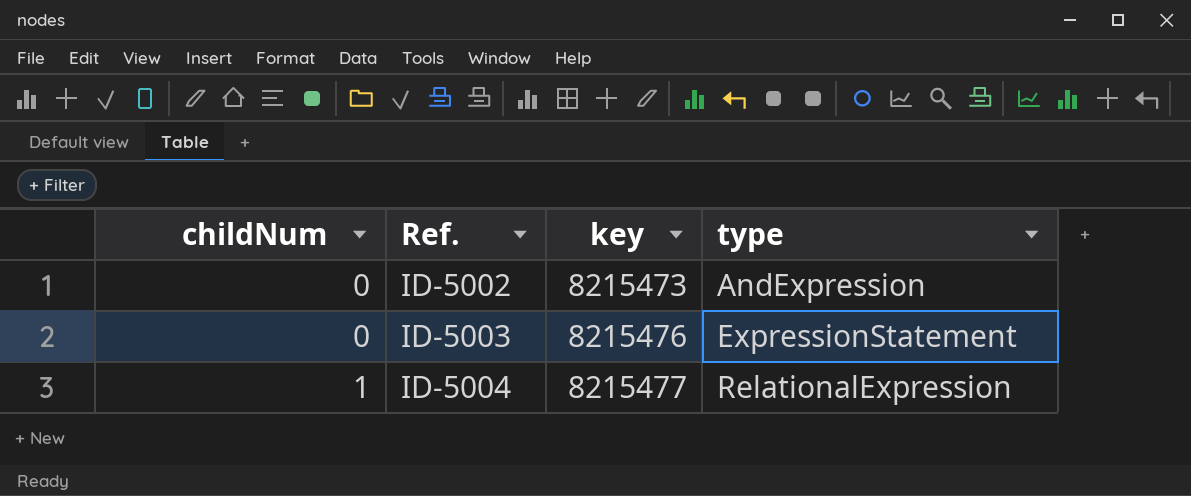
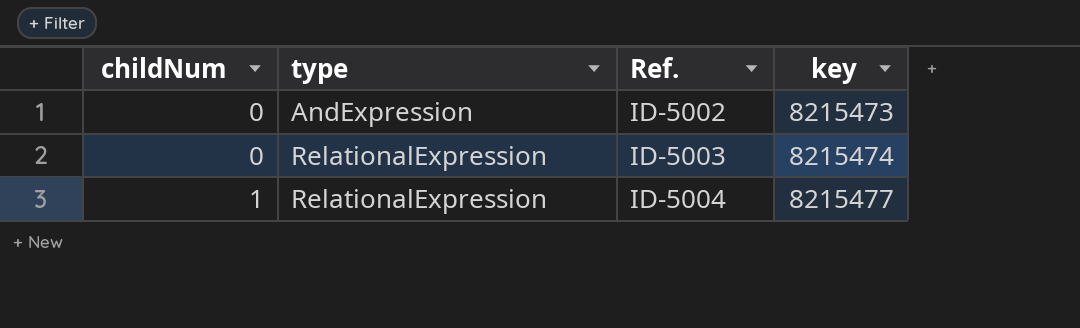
column type | position: 4 -> 2
ID-5003 | type: ExpressionStatement -> RelationalExpression
ID-5003 | key: 8215476 -> 8215474

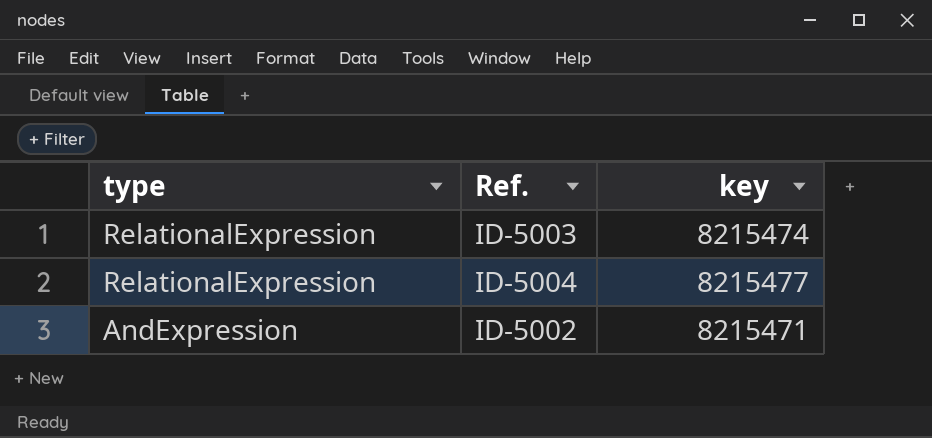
row order: childNum ascending -> type descending
column childNum | position: 1 -> none
ID-5002 | key: 8215473 -> 8215471

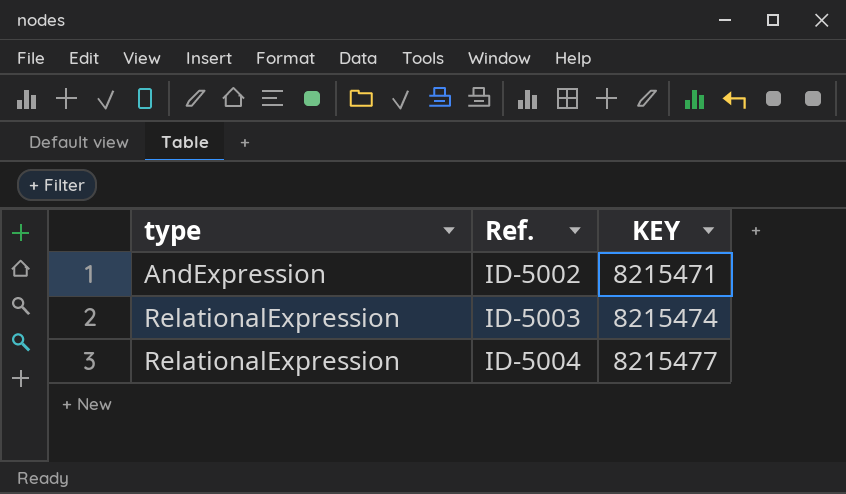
row order: type descending -> type ascending
column name: key -> KEY

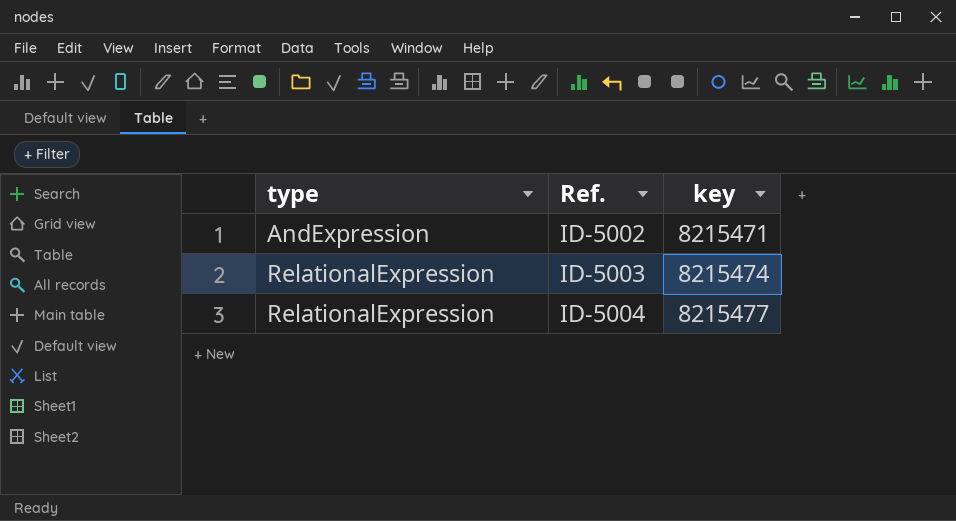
column name: KEY -> key

